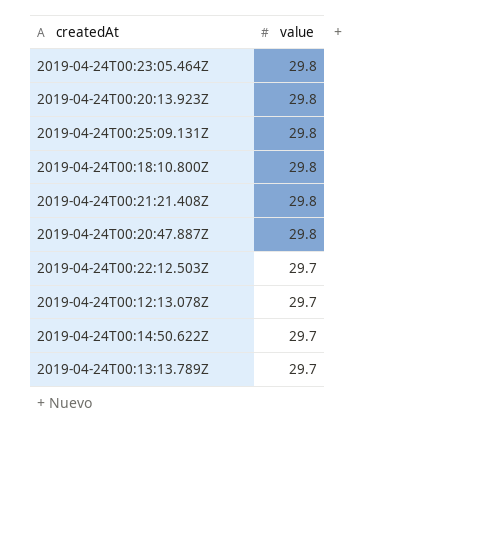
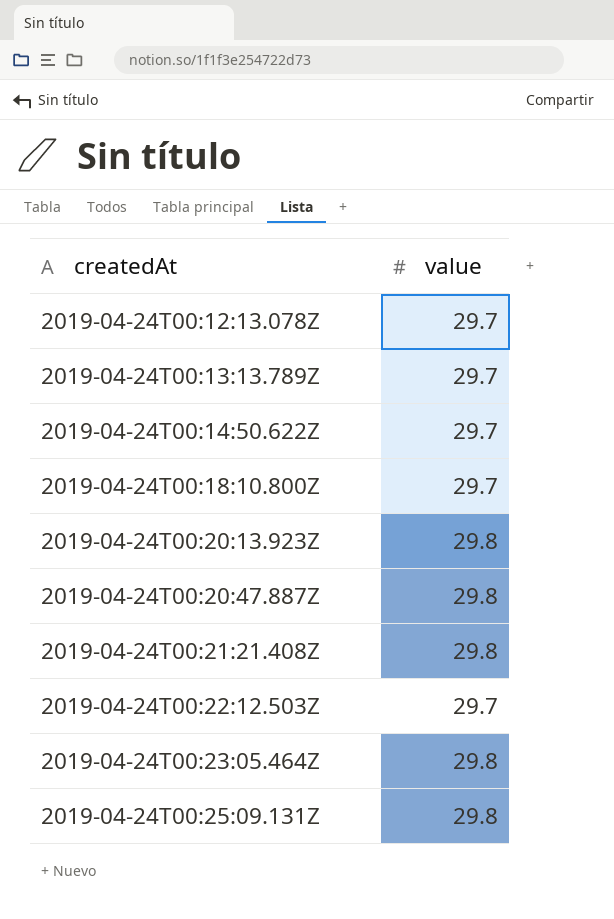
row order: value descending -> createdAt ascending
2019-04-24T00:18:10.800Z | value: 29.8 -> 29.7

